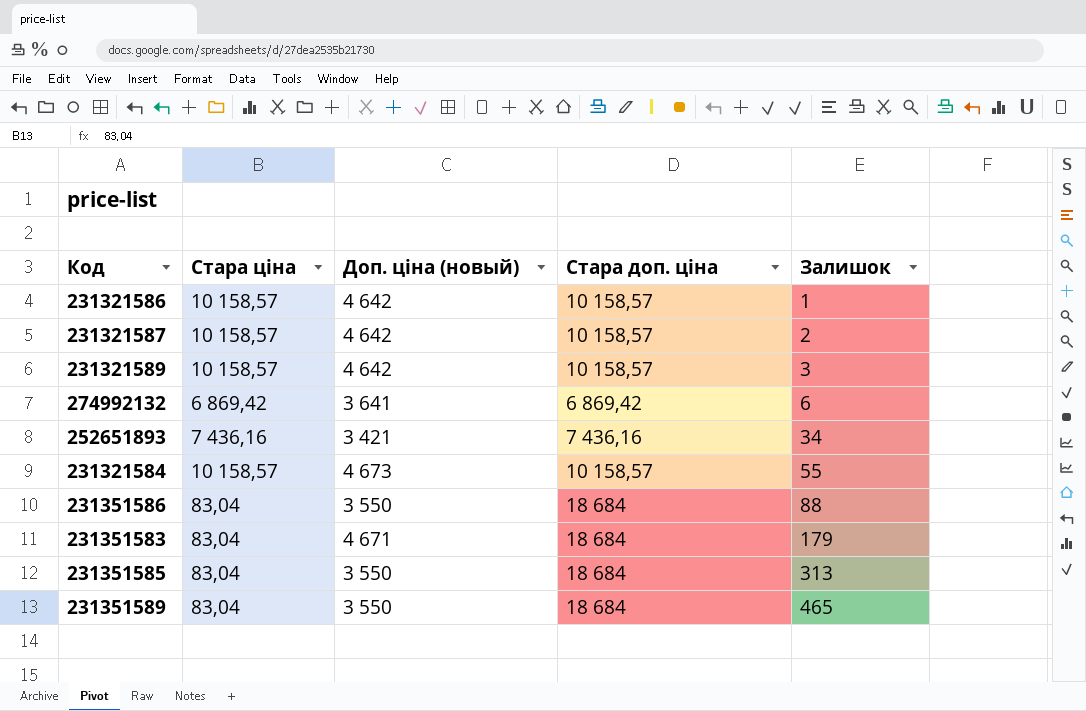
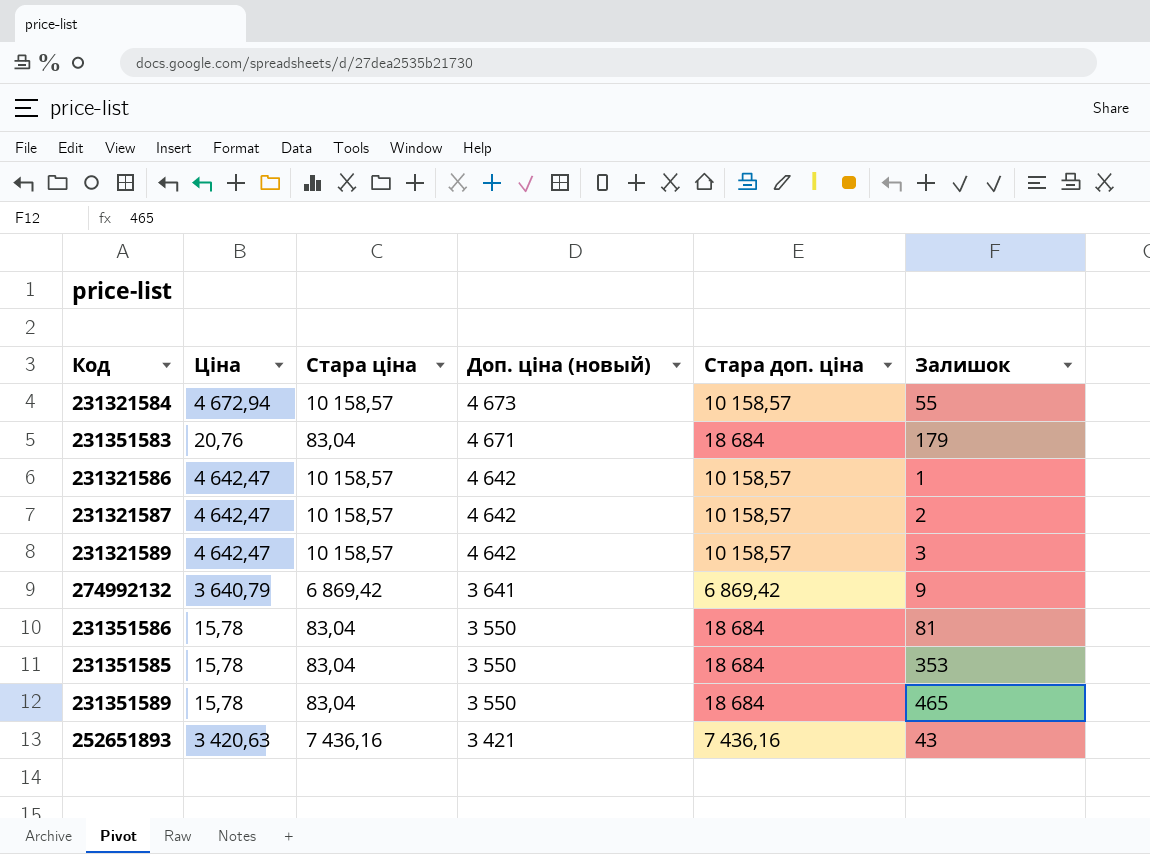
row order: Залишок ascending -> Доп. ціна (новый) descending
column Ціна | position: none -> 2
274992132 | Залишок: 6 -> 9
231351586 | Залишок: 88 -> 81
231351585 | Залишок: 313 -> 353
252651893 | Залишок: 34 -> 43

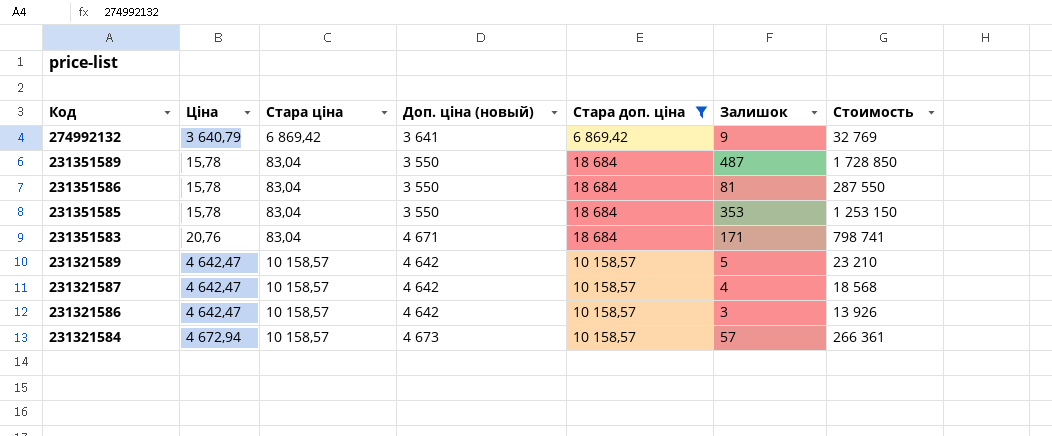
filter: none -> Стара доп. ціна != 7 436,16
row order: Доп. ціна (новый) descending -> Код descending
column Стоимость | formula: none -> [Доп. ціна (новый)] * [Залишок]
231351589 | Залишок: 465 -> 487
231351583 | Залишок: 179 -> 171
231321589 | Залишок: 3 -> 5
231321587 | Залишок: 2 -> 4
231321586 | Залишок: 1 -> 3
231321584 | Залишок: 55 -> 57

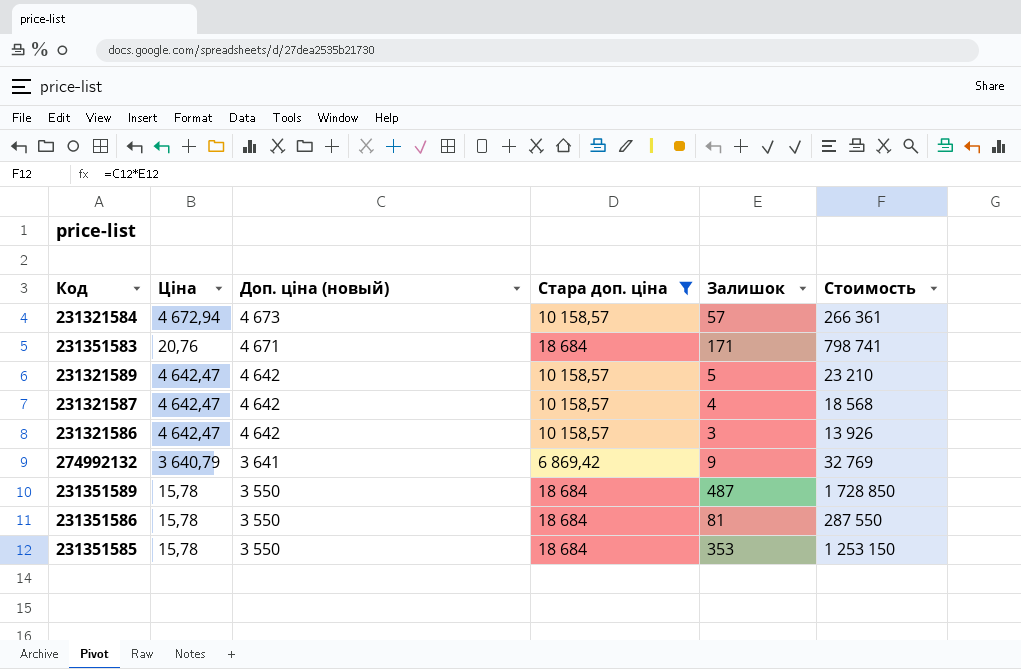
row order: Код descending -> Доп. ціна (новый) descending
column Стара ціна | position: 3 -> none

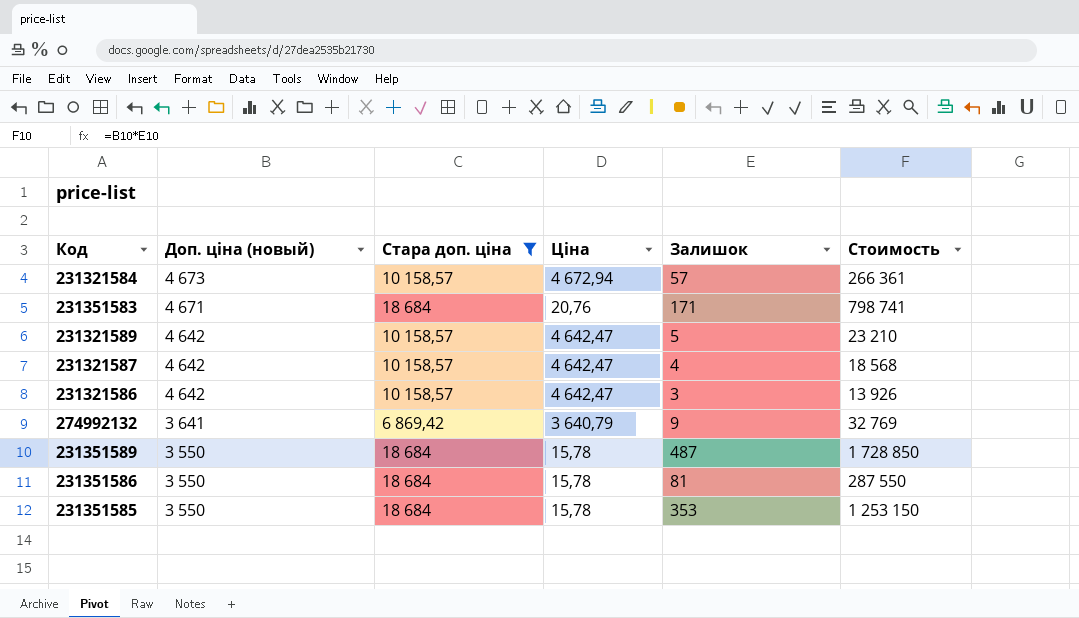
column Ціна | position: 2 -> 4

